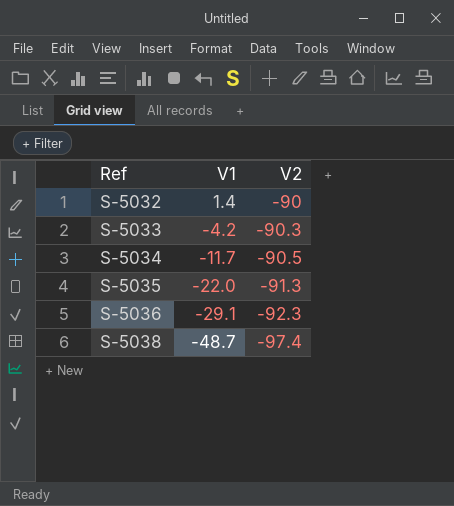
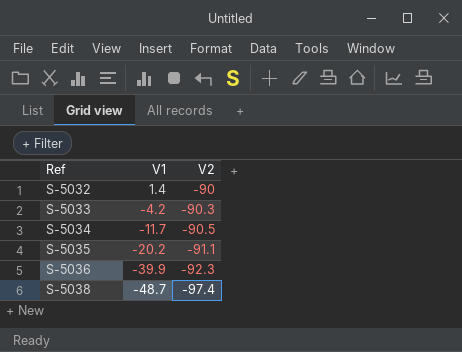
S-5035 | V1: -22.0 -> -20.2
S-5035 | V2: -91.3 -> -91.1
S-5036 | V1: -29.1 -> -39.9

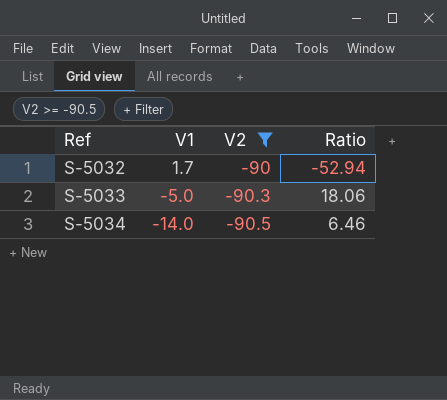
filter: none -> V2 >= -90.5
column Ratio | formula: none -> [V2] / [V1]
S-5032 | V1: 1.4 -> 1.7
S-5033 | V1: -4.2 -> -5.0
S-5034 | V1: -11.7 -> -14.0

